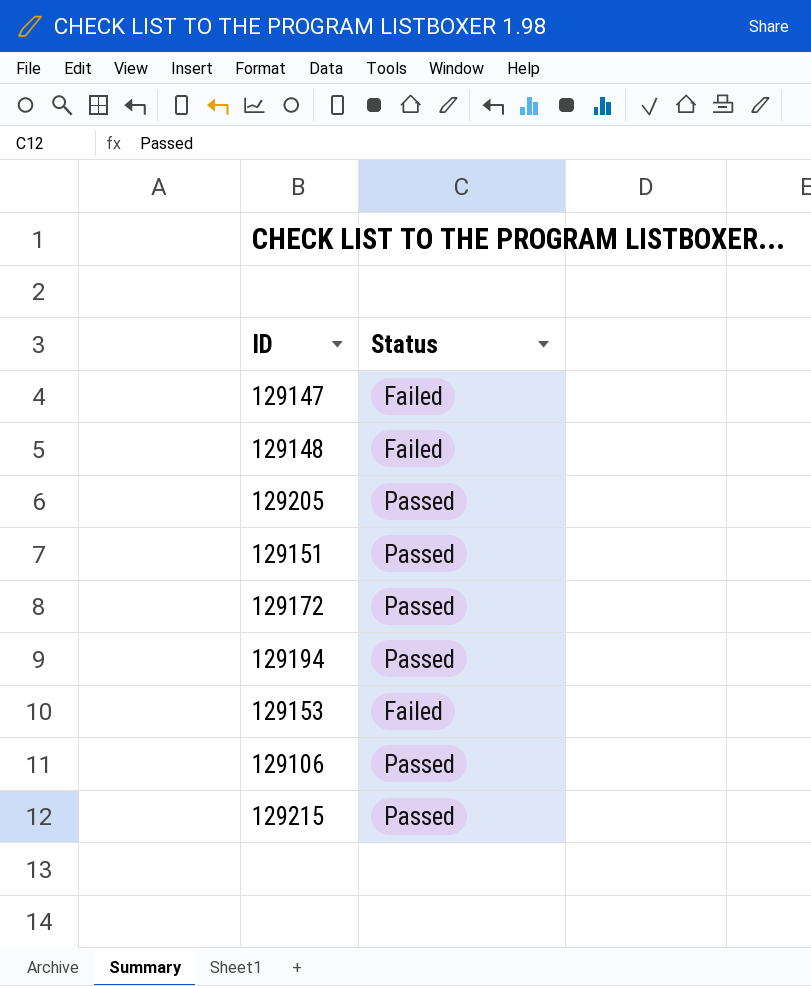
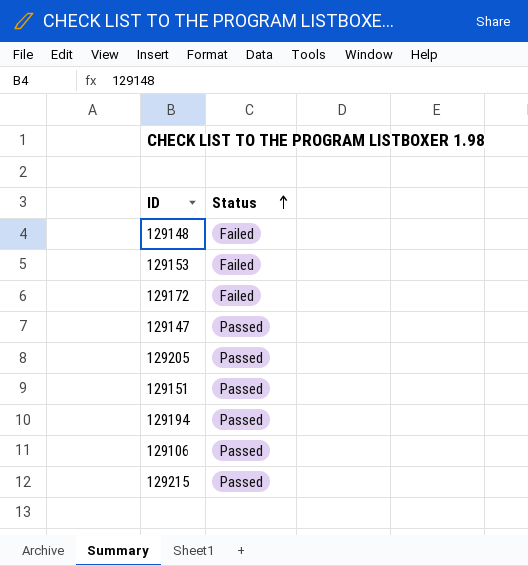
row order: none -> Status ascending
129172 | Status: Passed -> Failed
129147 | Status: Failed -> Passed

